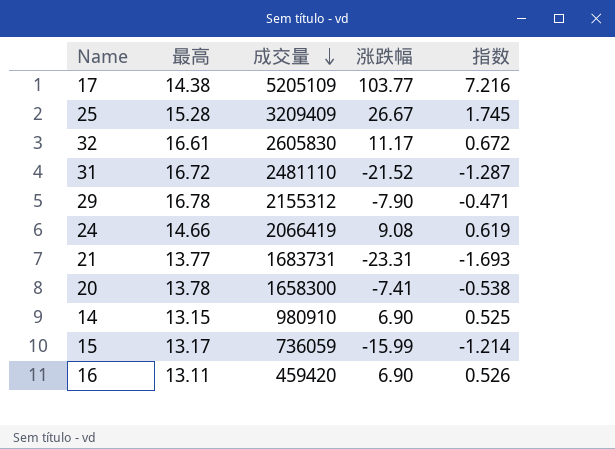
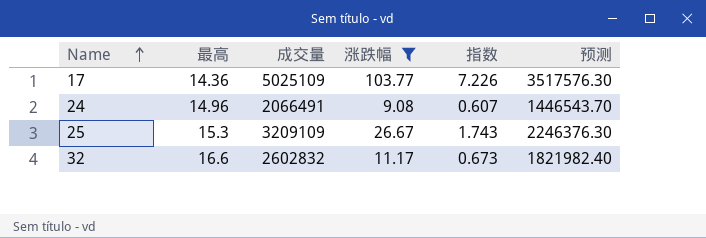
filter: none -> 涨跌幅 >= 9.08
row order: 成交量 descending -> Name ascending
column 预测 | formula: none -> [成交量] * 0.7
17 | 最高: 14.38 -> 14.36
17 | 成交量: 5205109 -> 5025109
17 | 指数: 7.216 -> 7.226
24 | 最高: 14.66 -> 14.96
24 | 成交量: 2066419 -> 2066491
24 | 指数: 0.619 -> 0.607
25 | 最高: 15.28 -> 15.3
25 | 成交量: 3209409 -> 3209109
25 | 指数: 1.745 -> 1.743
32 | 最高: 16.61 -> 16.6
32 | 成交量: 2605830 -> 2602832
32 | 指数: 0.672 -> 0.673

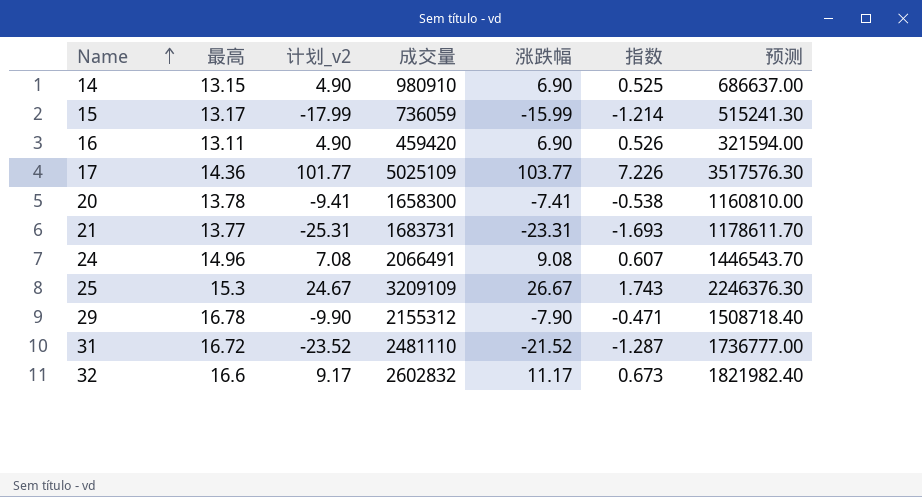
filter: 涨跌幅 >= 9.08 -> none
column 计划_v2 | formula: none -> [涨跌幅] - 2

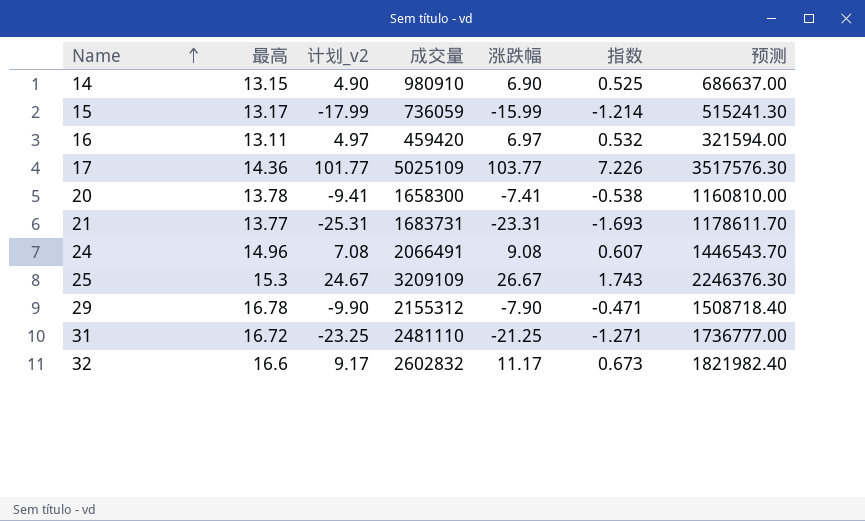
16 | 计划_v2: 4.90 -> 4.97
16 | 涨跌幅: 6.90 -> 6.97
16 | 指数: 0.526 -> 0.532
31 | 计划_v2: -23.52 -> -23.25
31 | 涨跌幅: -21.52 -> -21.25
31 | 指数: -1.287 -> -1.271

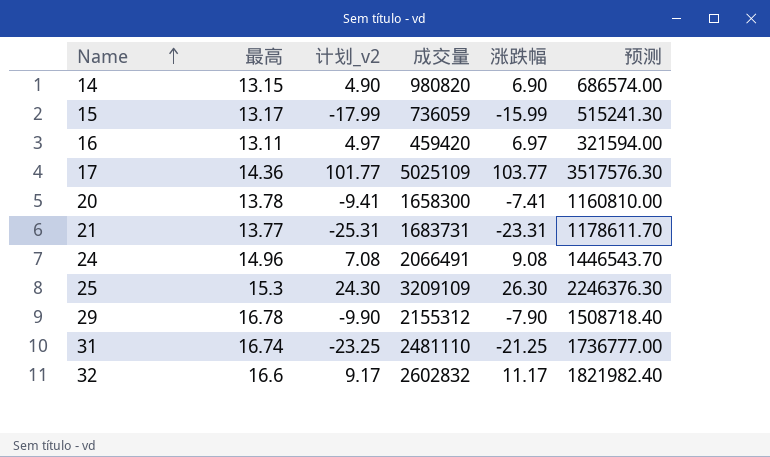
column 指数 | formula: [涨跌幅] / [最高] -> none
14 | 成交量: 980910 -> 980820
14 | 预测: 686637.00 -> 686574.00
25 | 计划_v2: 24.67 -> 24.30
25 | 涨跌幅: 26.67 -> 26.30
31 | 最高: 16.72 -> 16.74

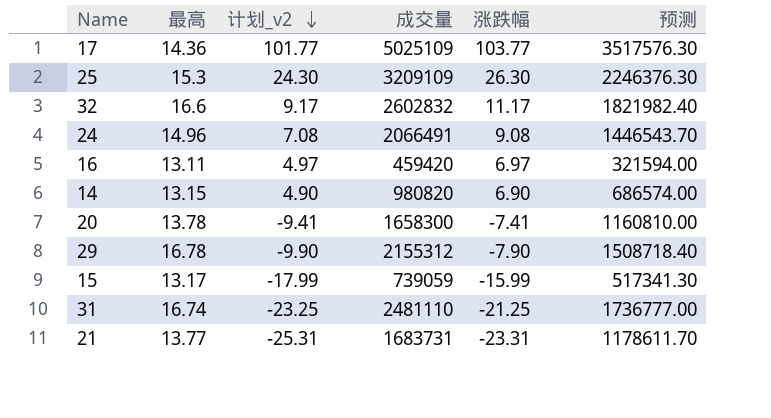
row order: Name ascending -> 计划_v2 descending
15 | 成交量: 736059 -> 739059
15 | 预测: 515241.30 -> 517341.30

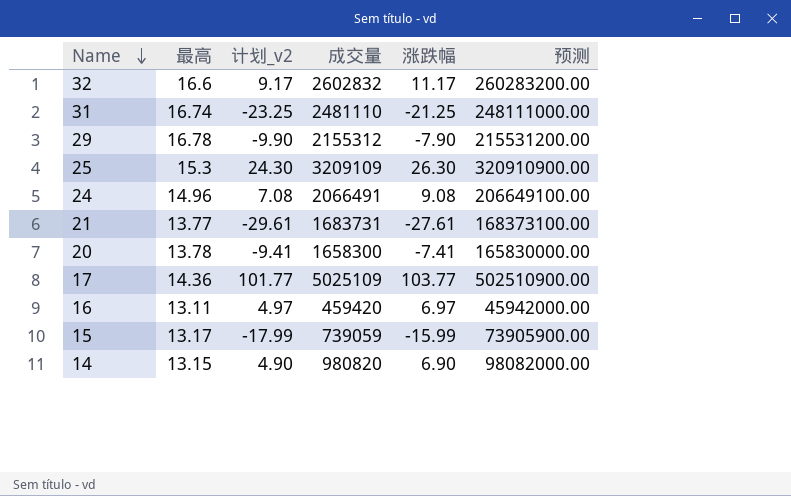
row order: 计划_v2 descending -> Name descending
column 预测 | formula: [成交量] * 0.7 -> [成交量] * 100
21 | 计划_v2: -25.31 -> -29.61
21 | 涨跌幅: -23.31 -> -27.61

